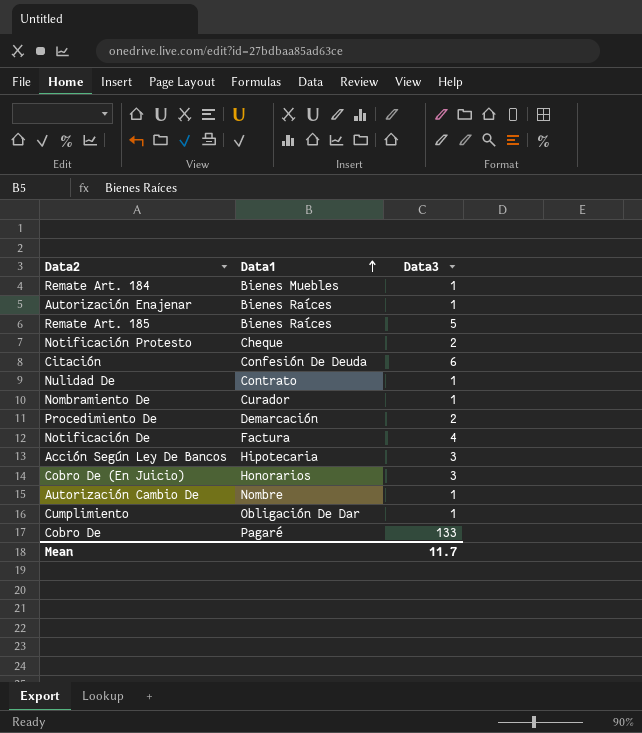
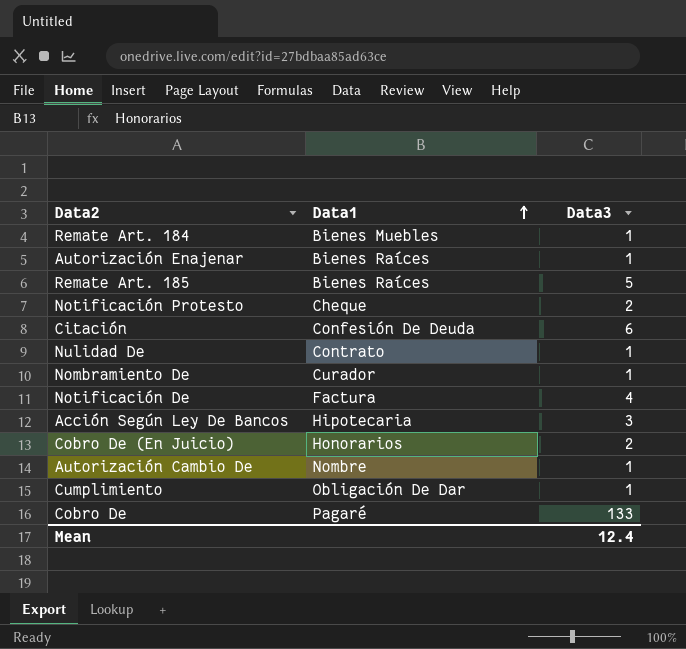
row Procedimiento De: Demarcación | 2 -> none
Cobro De (En Juicio) | Data3: 3 -> 2
Mean | Data3: 11.7 -> 12.4

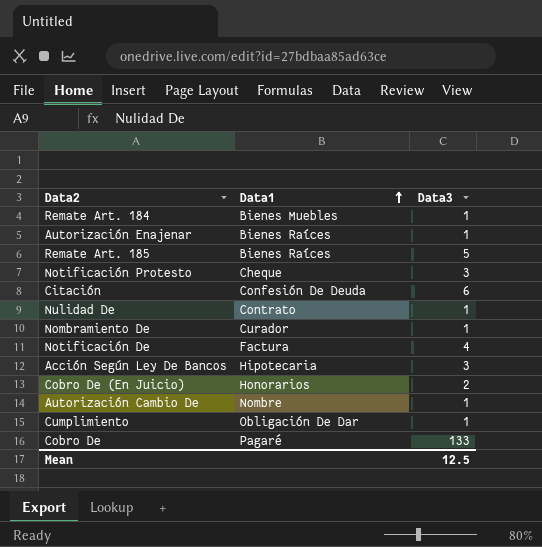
Notificación Protesto | Data3: 2 -> 3
Mean | Data3: 12.4 -> 12.5

